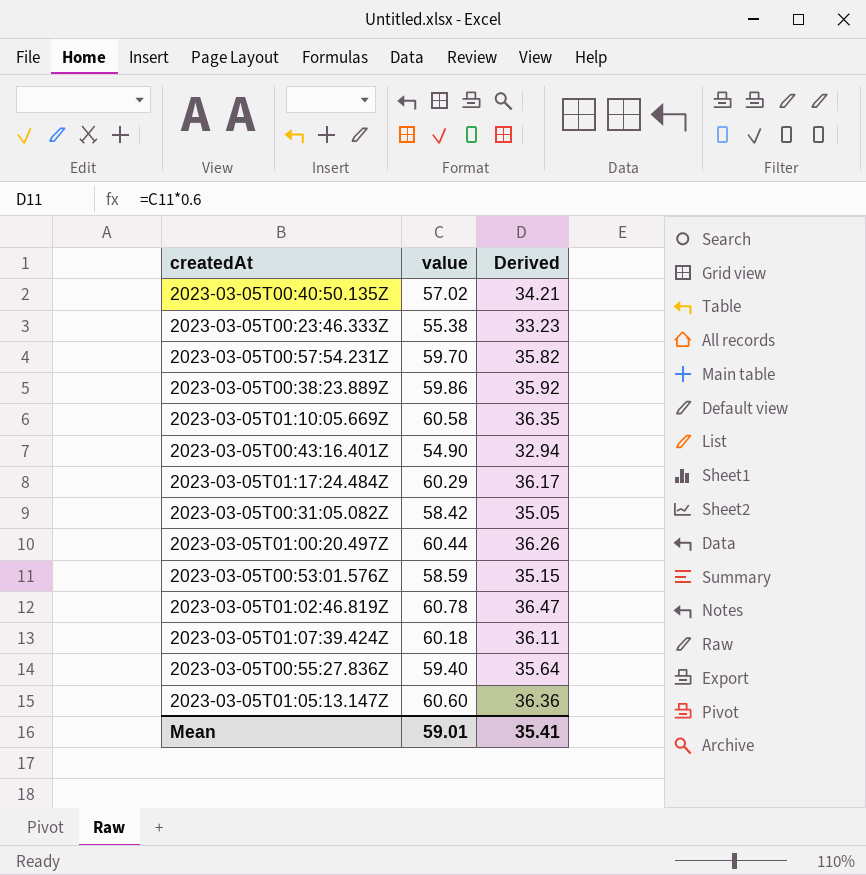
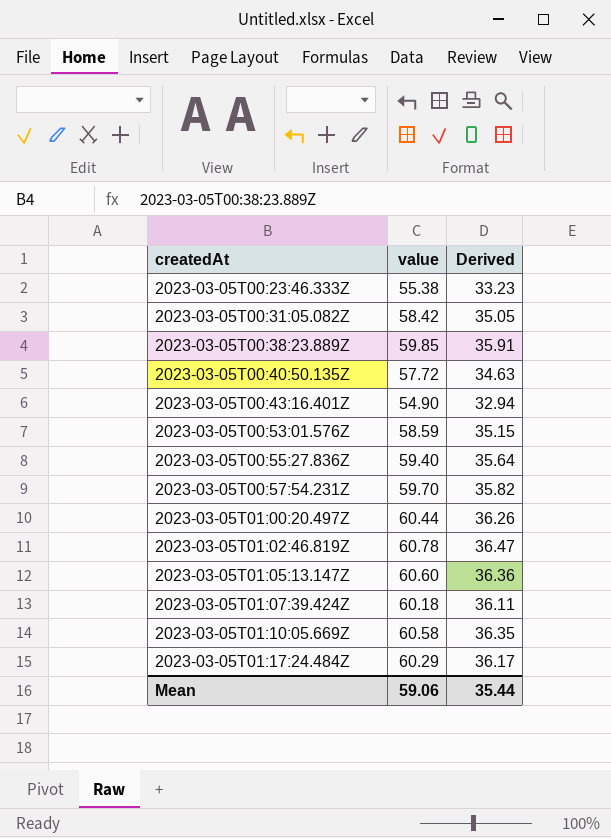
row order: none -> createdAt ascending
2023-03-05T00:38:23.889Z | value: 59.86 -> 59.85
2023-03-05T00:38:23.889Z | Derived: 35.92 -> 35.91
2023-03-05T00:40:50.135Z | value: 57.02 -> 57.72
2023-03-05T00:40:50.135Z | Derived: 34.21 -> 34.63
Mean | value: 59.01 -> 59.06
Mean | Derived: 35.41 -> 35.44

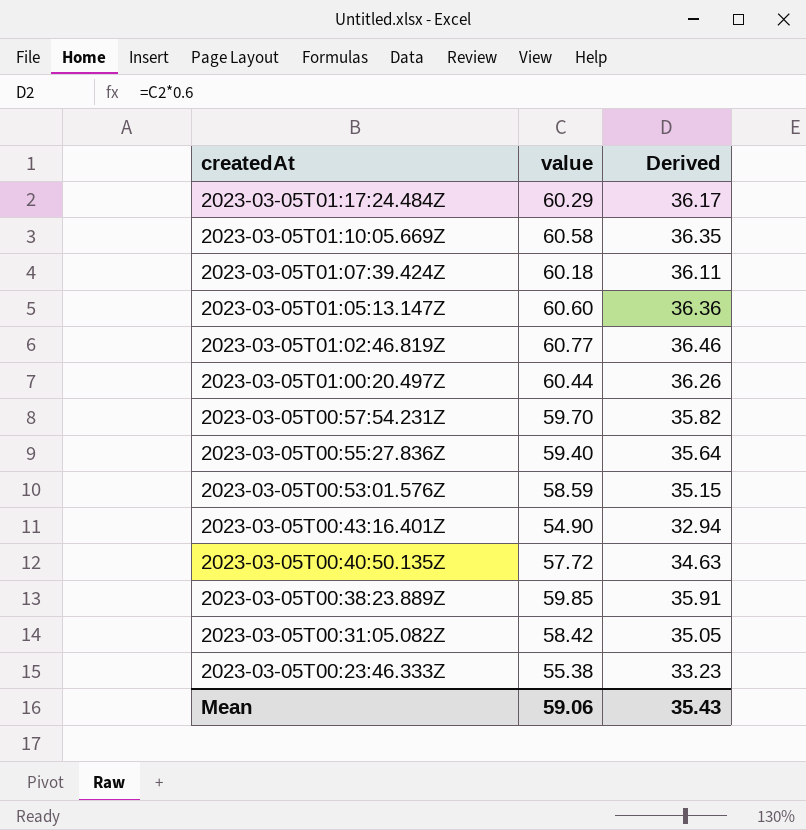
row order: createdAt ascending -> createdAt descending
2023-03-05T01:02:46.819Z | value: 60.78 -> 60.77
2023-03-05T01:02:46.819Z | Derived: 36.47 -> 36.46
Mean | Derived: 35.44 -> 35.43

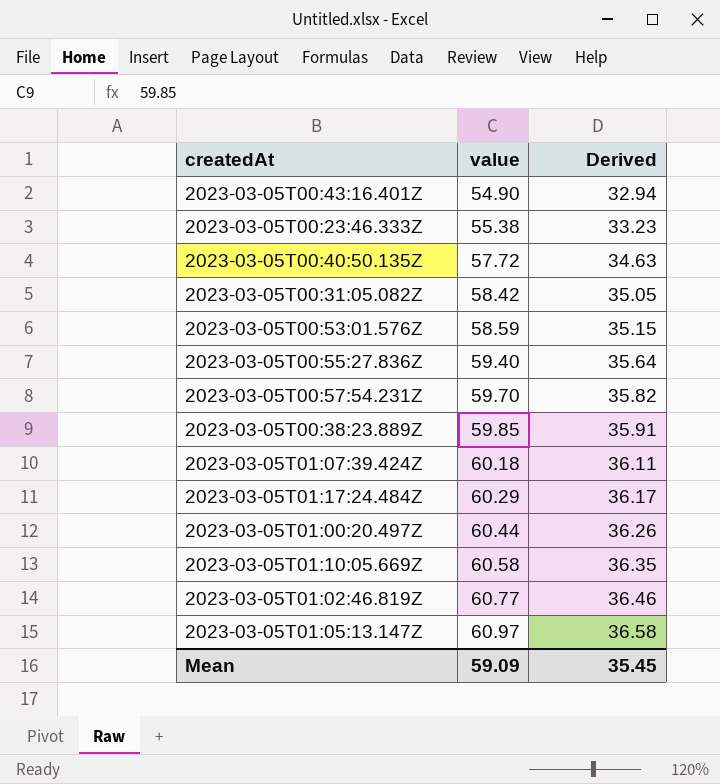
row order: createdAt descending -> value ascending
2023-03-05T01:05:13.147Z | value: 60.60 -> 60.97
2023-03-05T01:05:13.147Z | Derived: 36.36 -> 36.58
Mean | value: 59.06 -> 59.09
Mean | Derived: 35.43 -> 35.45

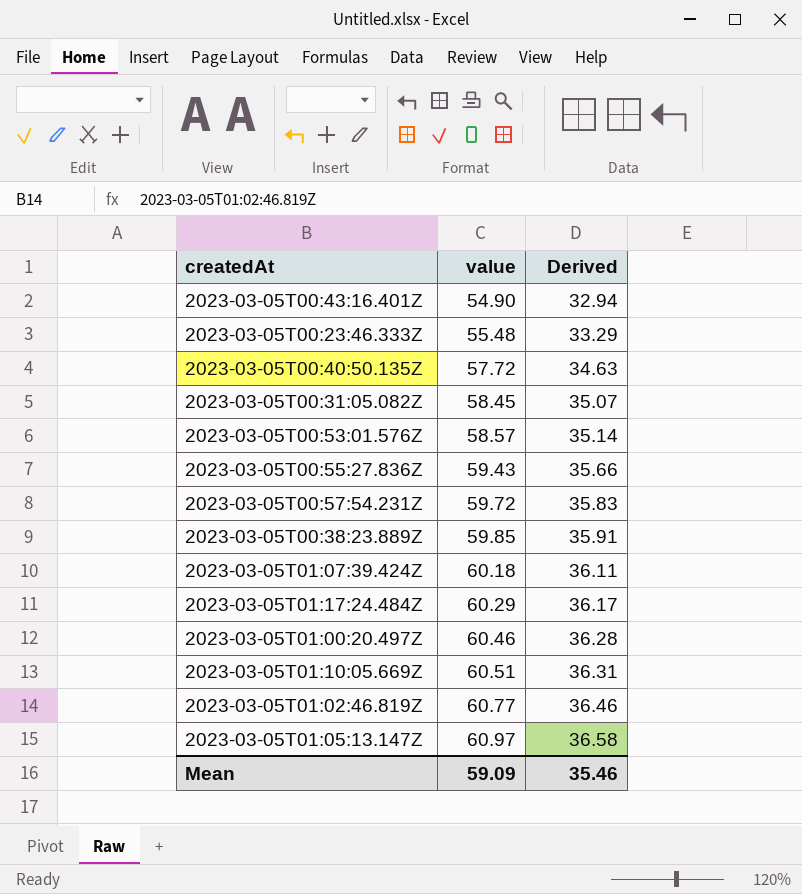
2023-03-05T00:23:46.333Z | value: 55.38 -> 55.48
2023-03-05T00:23:46.333Z | Derived: 33.23 -> 33.29
2023-03-05T00:31:05.082Z | value: 58.42 -> 58.45
2023-03-05T00:31:05.082Z | Derived: 35.05 -> 35.07
2023-03-05T00:53:01.576Z | value: 58.59 -> 58.57
2023-03-05T00:53:01.576Z | Derived: 35.15 -> 35.14
2023-03-05T00:55:27.836Z | value: 59.40 -> 59.43
2023-03-05T00:55:27.836Z | Derived: 35.64 -> 35.66
2023-03-05T00:57:54.231Z | value: 59.70 -> 59.72
2023-03-05T00:57:54.231Z | Derived: 35.82 -> 35.83
2023-03-05T01:00:20.497Z | value: 60.44 -> 60.46
2023-03-05T01:00:20.497Z | Derived: 36.26 -> 36.28
2023-03-05T01:10:05.669Z | value: 60.58 -> 60.51
2023-03-05T01:10:05.669Z | Derived: 36.35 -> 36.31
Mean | Derived: 35.45 -> 35.46

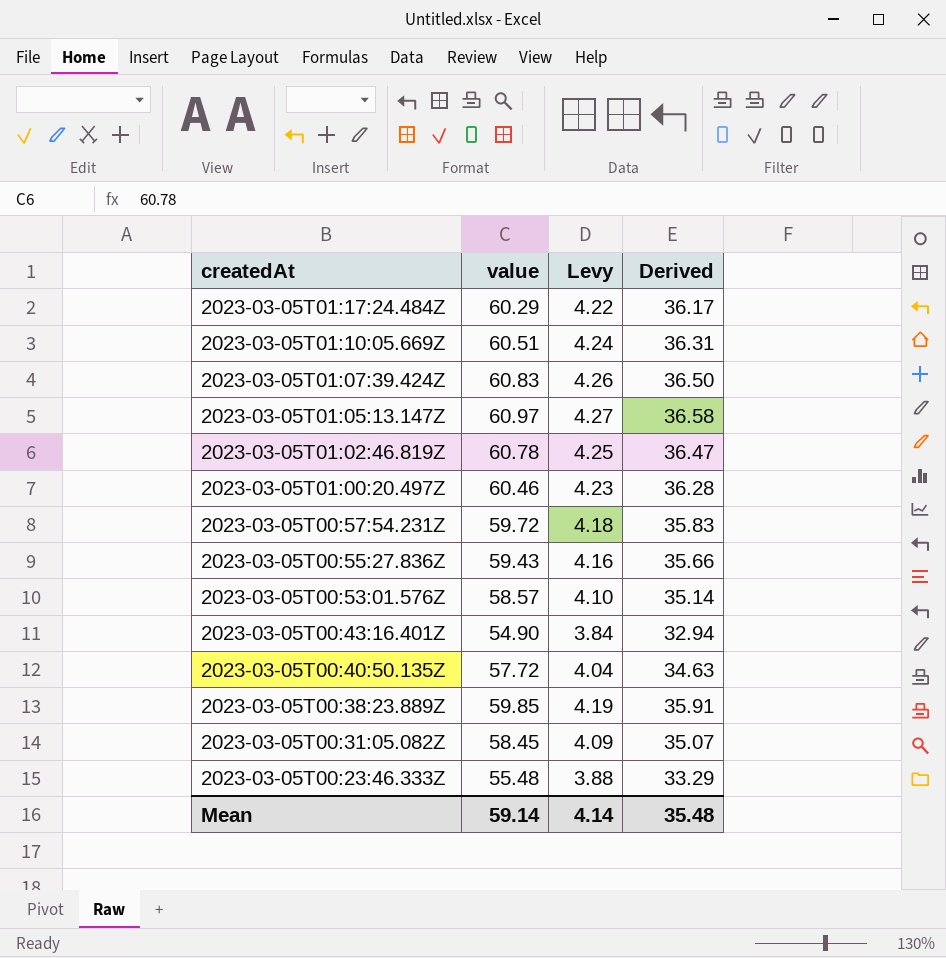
row order: value ascending -> createdAt descending
column Levy | formula: none -> [value] * 0.07
2023-03-05T01:07:39.424Z | value: 60.18 -> 60.83
2023-03-05T01:07:39.424Z | Derived: 36.11 -> 36.50
2023-03-05T01:02:46.819Z | value: 60.77 -> 60.78
2023-03-05T01:02:46.819Z | Derived: 36.46 -> 36.47
Mean | value: 59.09 -> 59.14
Mean | Derived: 35.46 -> 35.48

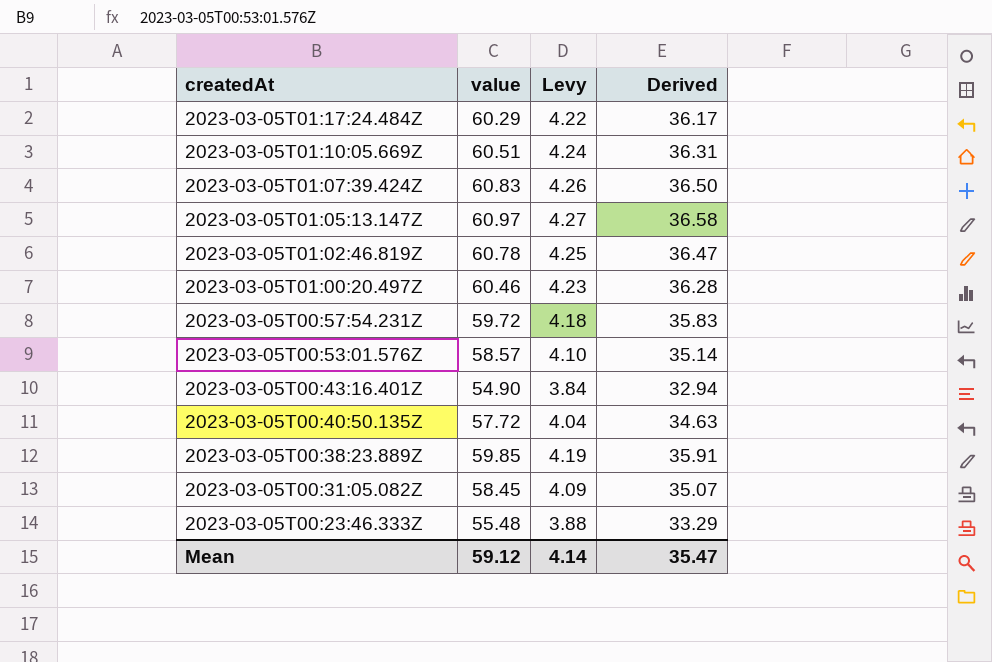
row 2023-03-05T00:55:27.836Z: 59.43 | 4.16 | 35.66 -> none
Mean | value: 59.14 -> 59.12
Mean | Derived: 35.48 -> 35.47

